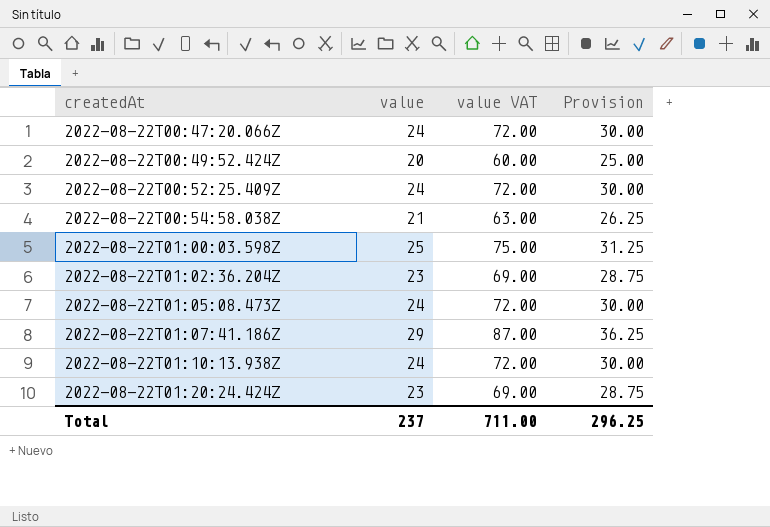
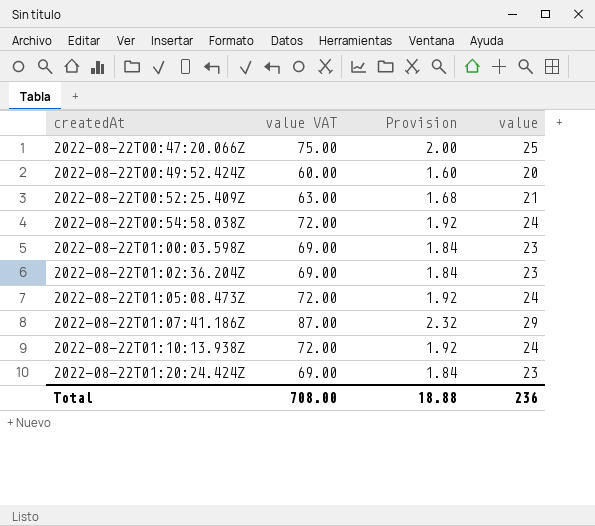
column Provision | formula: [value] * 1.25 -> [value] * 0.08
column value | position: 2 -> 4
2022-08-22T00:47:20.066Z | value VAT: 72.00 -> 75.00
2022-08-22T00:47:20.066Z | value: 24 -> 25
2022-08-22T00:52:25.409Z | value VAT: 72.00 -> 63.00
2022-08-22T00:52:25.409Z | value: 24 -> 21
2022-08-22T00:54:58.038Z | value VAT: 63.00 -> 72.00
2022-08-22T00:54:58.038Z | value: 21 -> 24
2022-08-22T01:00:03.598Z | value VAT: 75.00 -> 69.00
2022-08-22T01:00:03.598Z | value: 25 -> 23
Total | value VAT: 711.00 -> 708.00
Total | Provision: 296.25 -> 18.88
Total | value: 237 -> 236

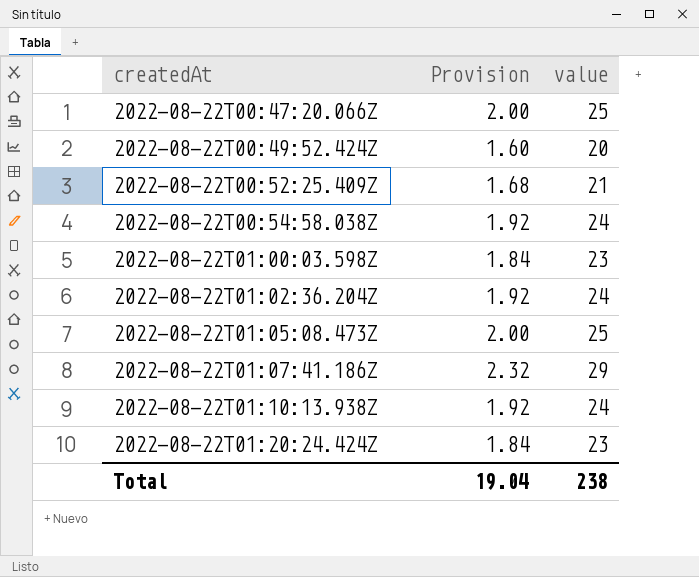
column value VAT | formula: [value] * 3 -> none
2022-08-22T01:02:36.204Z | Provision: 1.84 -> 1.92
2022-08-22T01:02:36.204Z | value: 23 -> 24
2022-08-22T01:05:08.473Z | Provision: 1.92 -> 2.00
2022-08-22T01:05:08.473Z | value: 24 -> 25
Total | Provision: 18.88 -> 19.04
Total | value: 236 -> 238

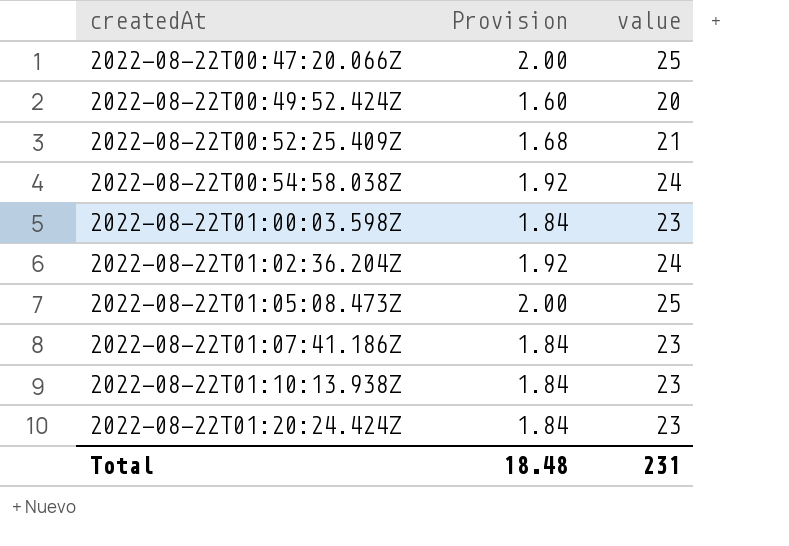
2022-08-22T01:07:41.186Z | Provision: 2.32 -> 1.84
2022-08-22T01:07:41.186Z | value: 29 -> 23
2022-08-22T01:10:13.938Z | Provision: 1.92 -> 1.84
2022-08-22T01:10:13.938Z | value: 24 -> 23
Total | Provision: 19.04 -> 18.48
Total | value: 238 -> 231

